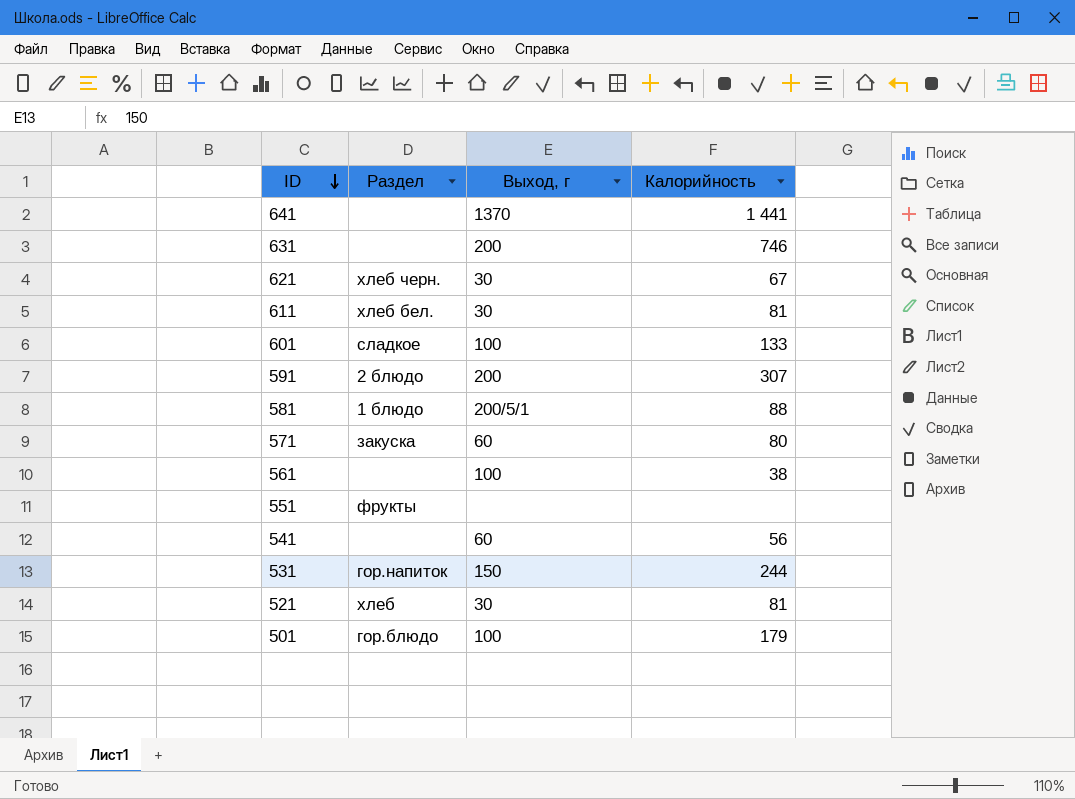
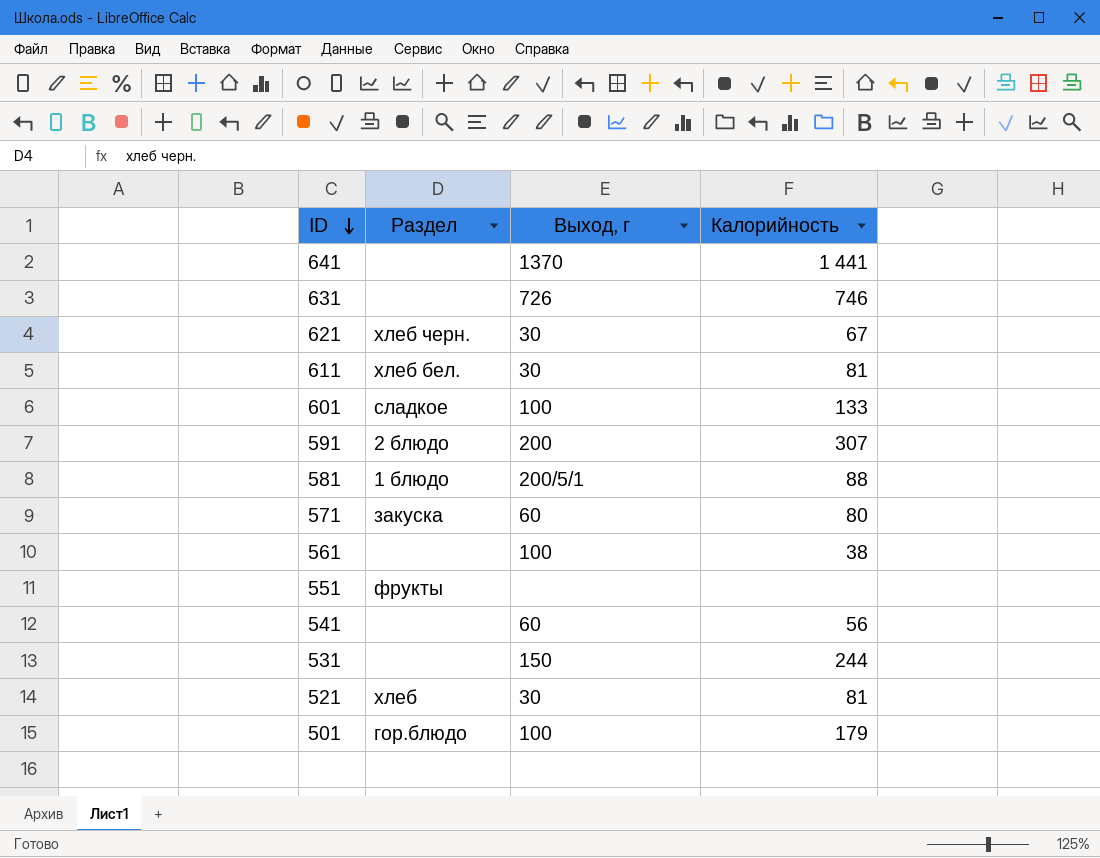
631 | Выход, г: 200 -> 726
531 | Раздел: гор.напиток -> none

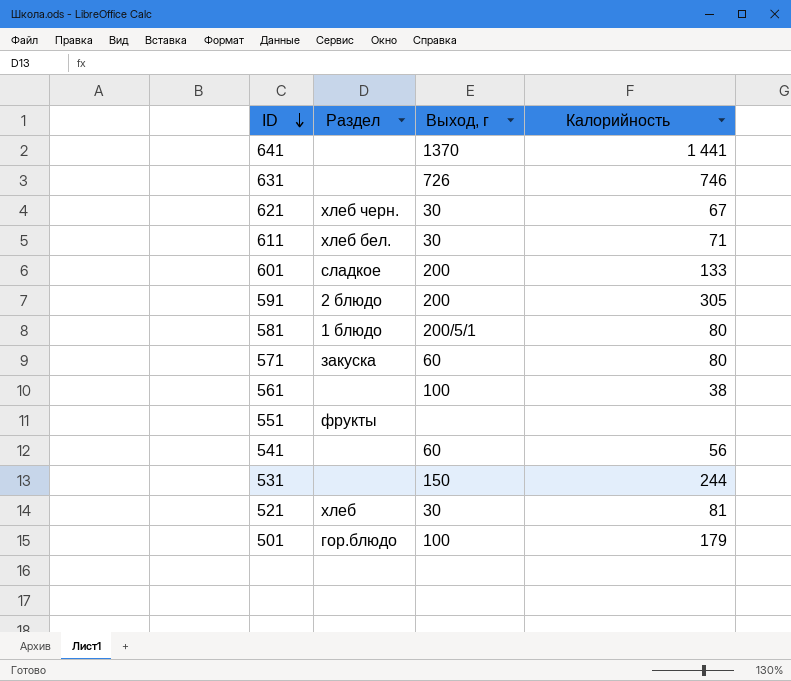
611 | Калорийность: 81 -> 71
601 | Выход, г: 100 -> 200
591 | Калорийность: 307 -> 305
581 | Калорийность: 88 -> 80

